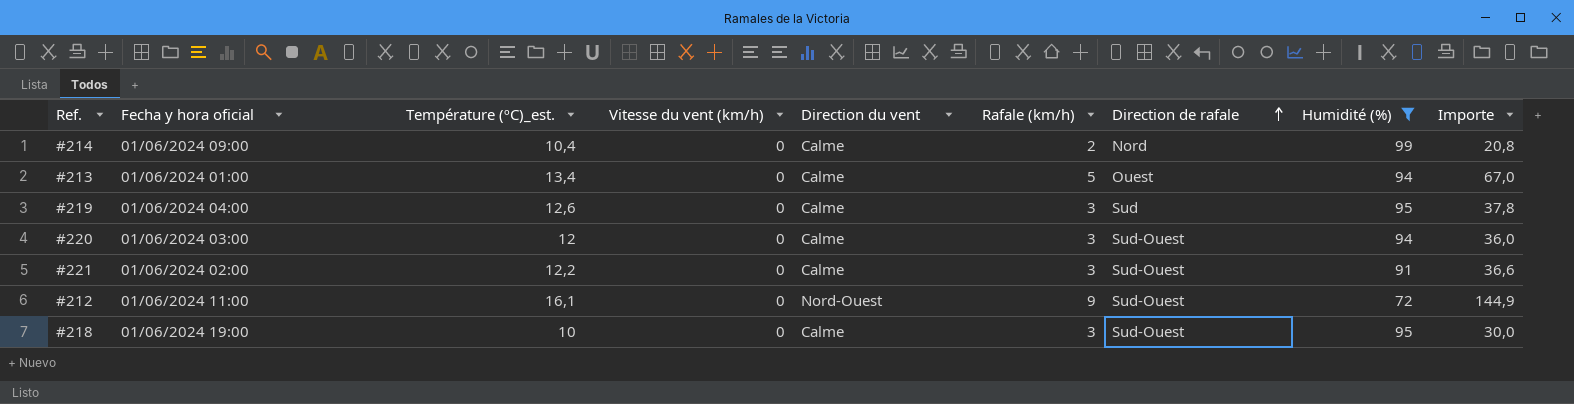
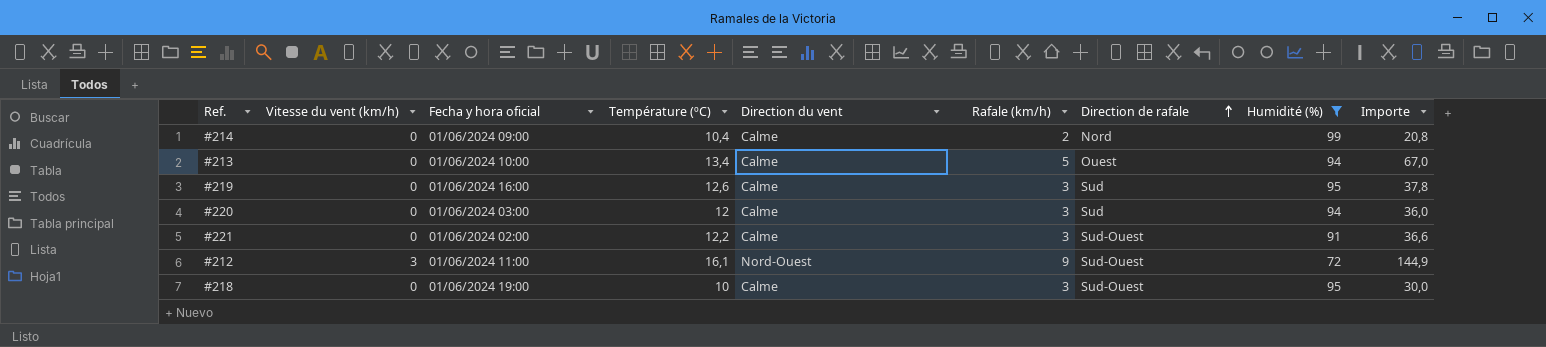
column Vitesse du vent (km/h) | position: 4 -> 2
column name: Température (ºC)_est. -> Température (ºC)
#213 | Fecha y hora oficial: 01/06/2024 01:00 -> 01/06/2024 10:00
#219 | Fecha y hora oficial: 01/06/2024 04:00 -> 01/06/2024 16:00
#220 | Direction de rafale: Sud-Ouest -> Sud
#212 | Vitesse du vent (km/h): 0 -> 3

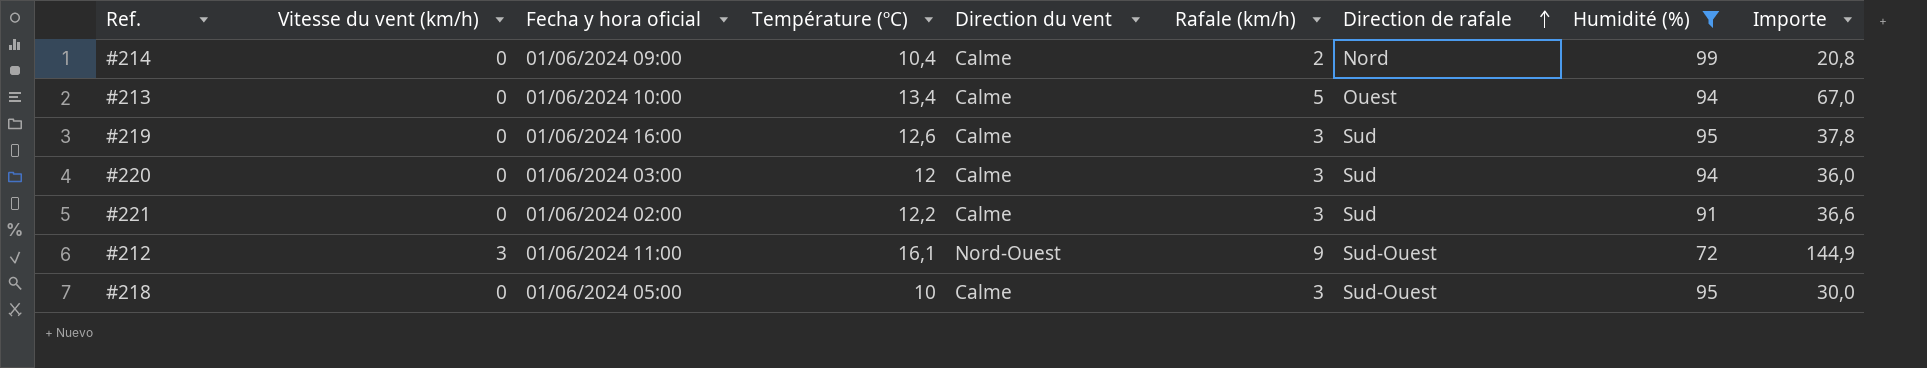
#221 | Direction de rafale: Sud-Ouest -> Sud
#218 | Fecha y hora oficial: 01/06/2024 19:00 -> 01/06/2024 05:00

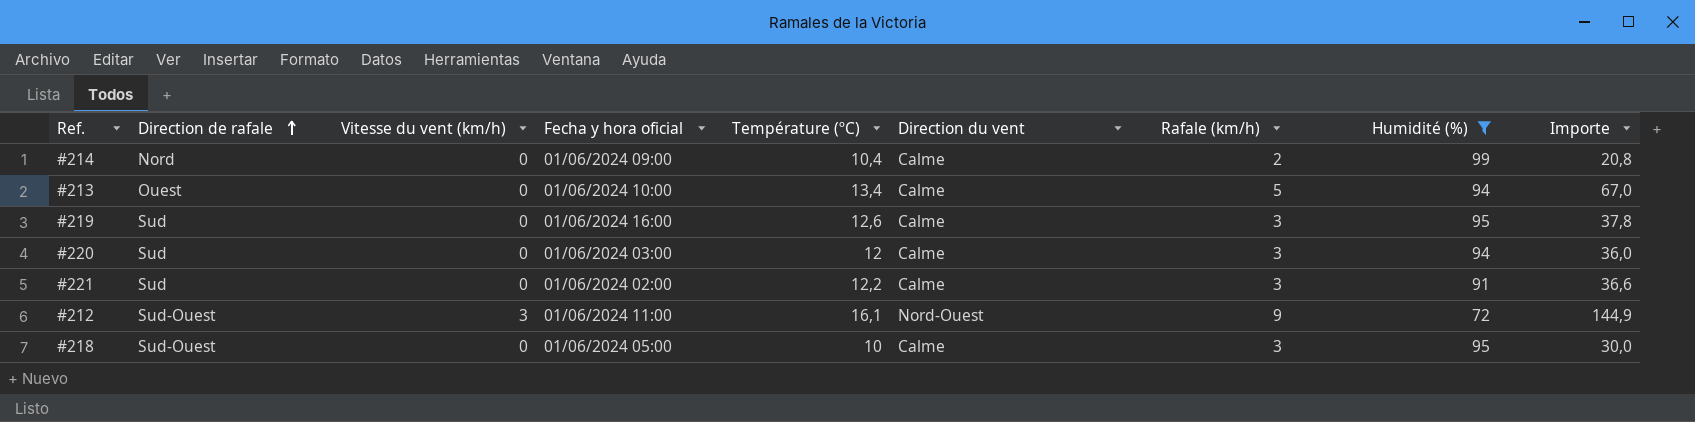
column Direction de rafale | position: 7 -> 2

